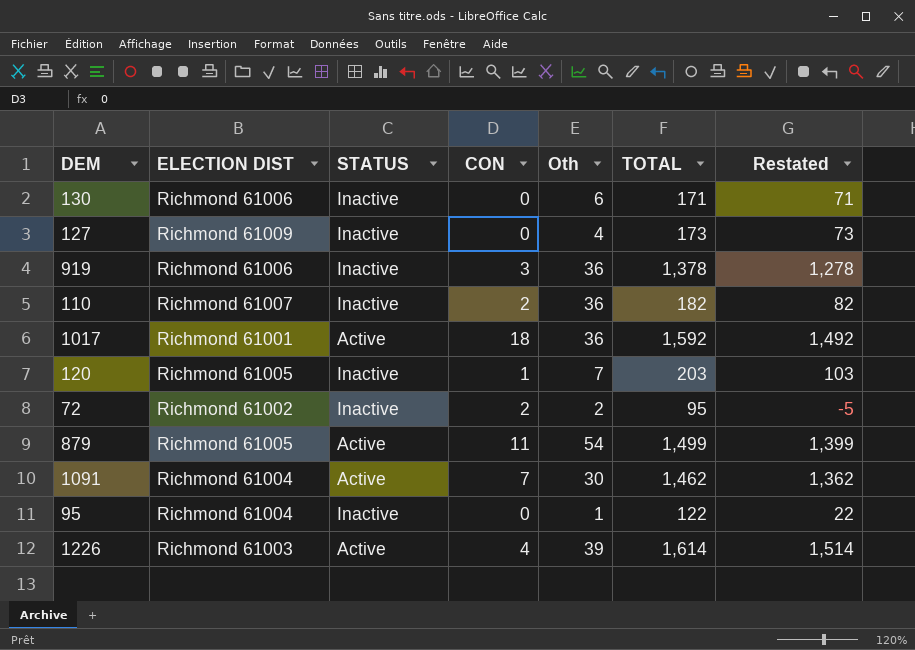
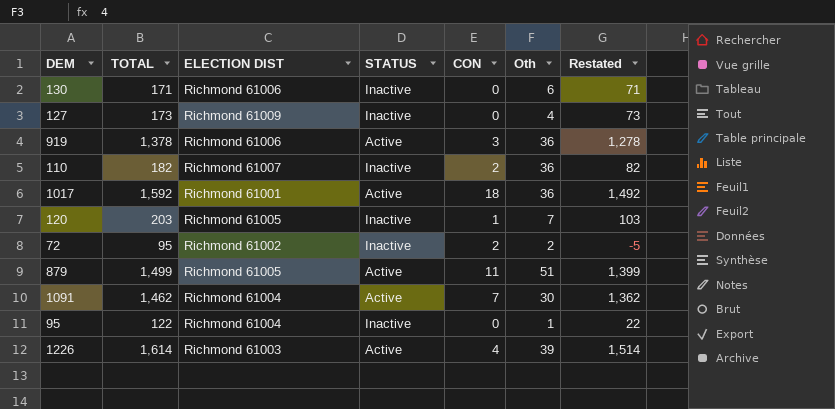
column TOTAL | position: 6 -> 2
919 | STATUS: Inactive -> Active
879 | Oth: 54 -> 51

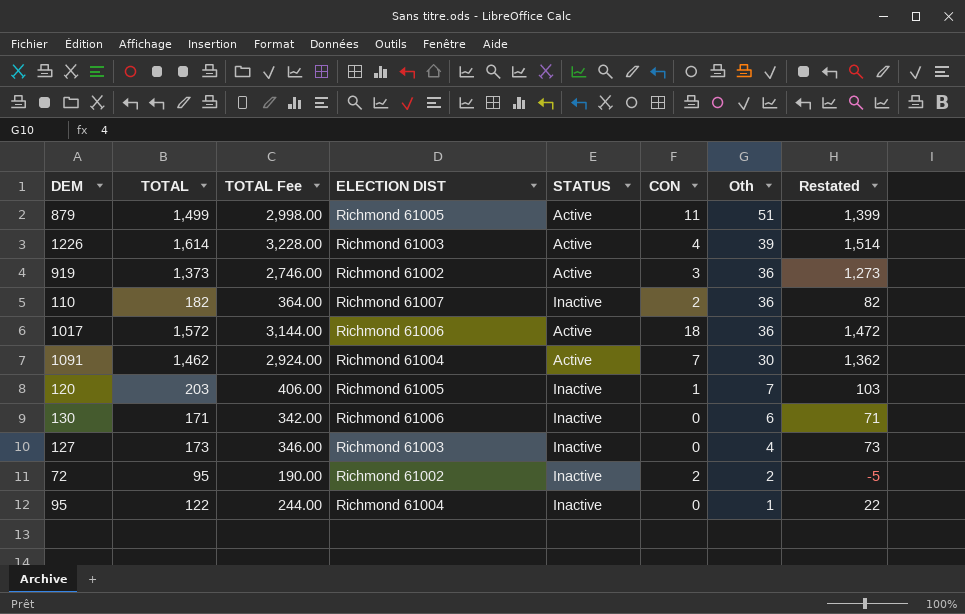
row order: none -> Oth descending
column TOTAL Fee | formula: none -> [TOTAL] * 2
919 | TOTAL: 1,378 -> 1,373
919 | ELECTION DIST: Richmond 61006 -> Richmond 61002
919 | Restated: 1,278 -> 1,273
1017 | TOTAL: 1,592 -> 1,572
1017 | ELECTION DIST: Richmond 61001 -> Richmond 61006
1017 | Restated: 1,492 -> 1,472
127 | ELECTION DIST: Richmond 61009 -> Richmond 61003

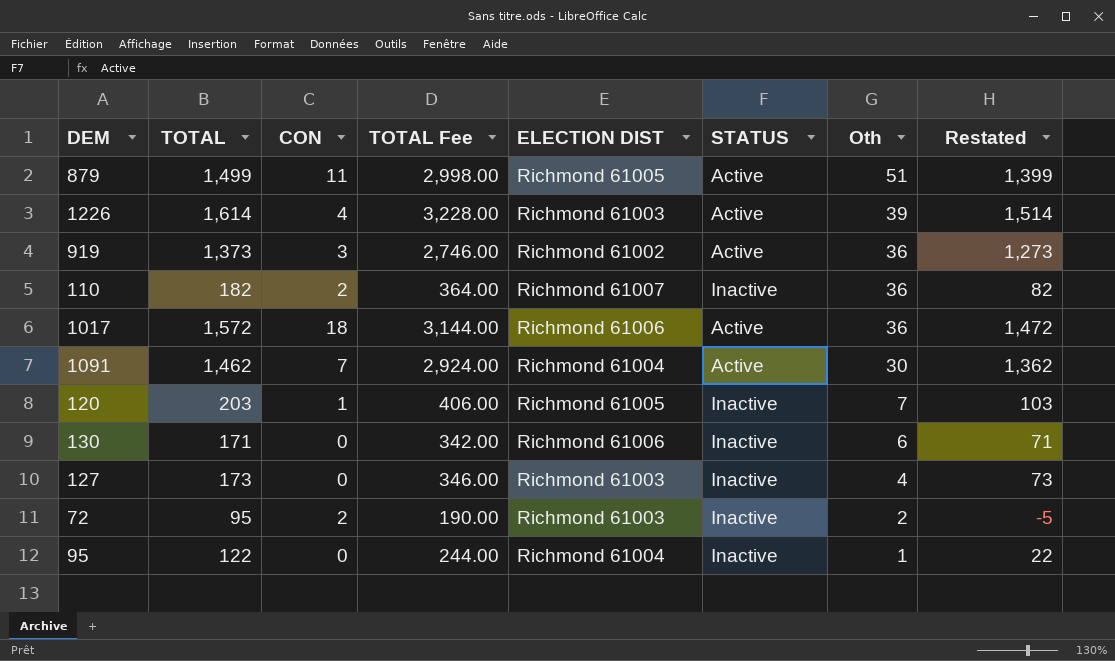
column CON | position: 6 -> 3
72 | ELECTION DIST: Richmond 61002 -> Richmond 61003

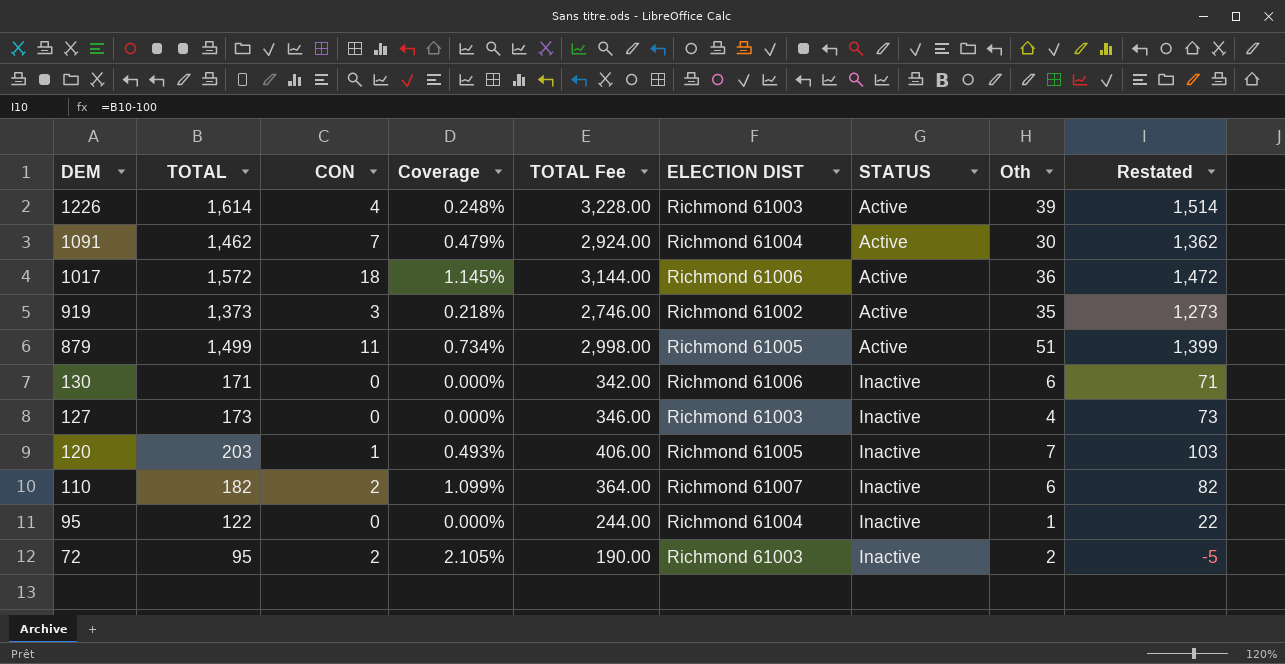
row order: Oth descending -> DEM descending
column Coverage | formula: none -> [CON] / [TOTAL]
919 | Oth: 36 -> 35
110 | Oth: 36 -> 6

